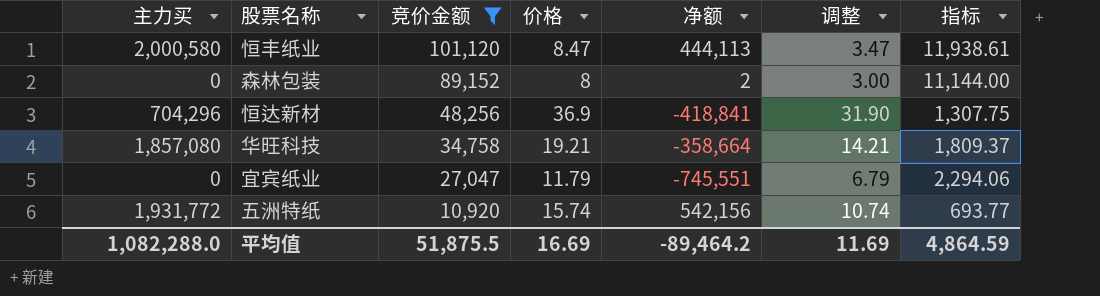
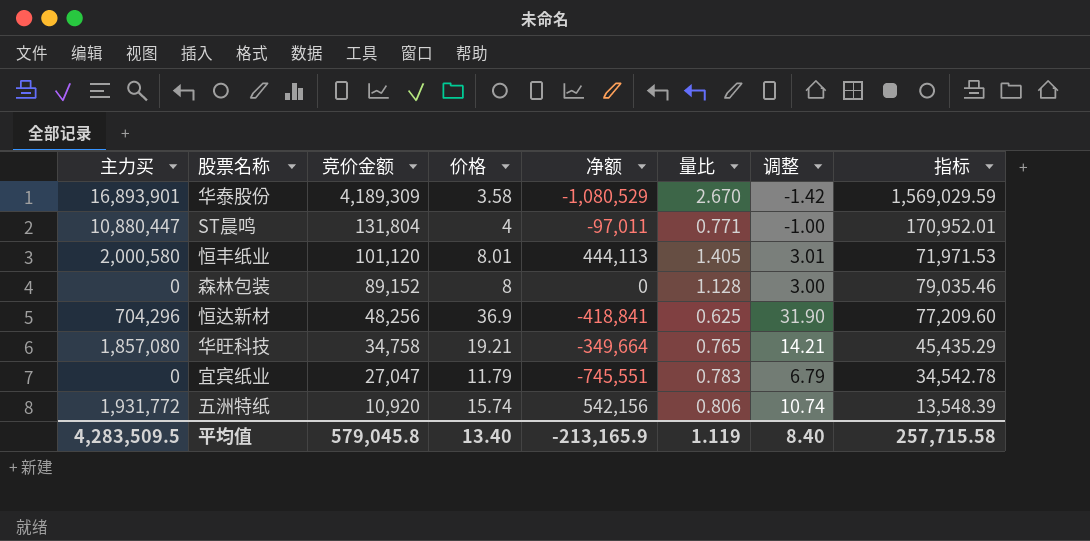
filter: 竞价金额 <= 101,120 -> none
column 量比 | position: none -> 6
column 指标 | formula: [竞价金额] / [价格] -> [竞价金额] / [量比]
恒丰纸业 | 价格: 8.47 -> 8.01
恒丰纸业 | 调整: 3.47 -> 3.01
森林包装 | 净额: 2 -> 0
华旺科技 | 净额: -358,664 -> -349,664
平均值 | 主力买: 1,082,288.0 -> 4,283,509.5
平均值 | 竞价金额: 51,875.5 -> 579,045.8
平均值 | 价格: 16.69 -> 13.40
平均值 | 净额: -89,464.2 -> -213,165.9
平均值 | 调整: 11.69 -> 8.40
平均值 | 指标: 4,864.59 -> 257,715.58

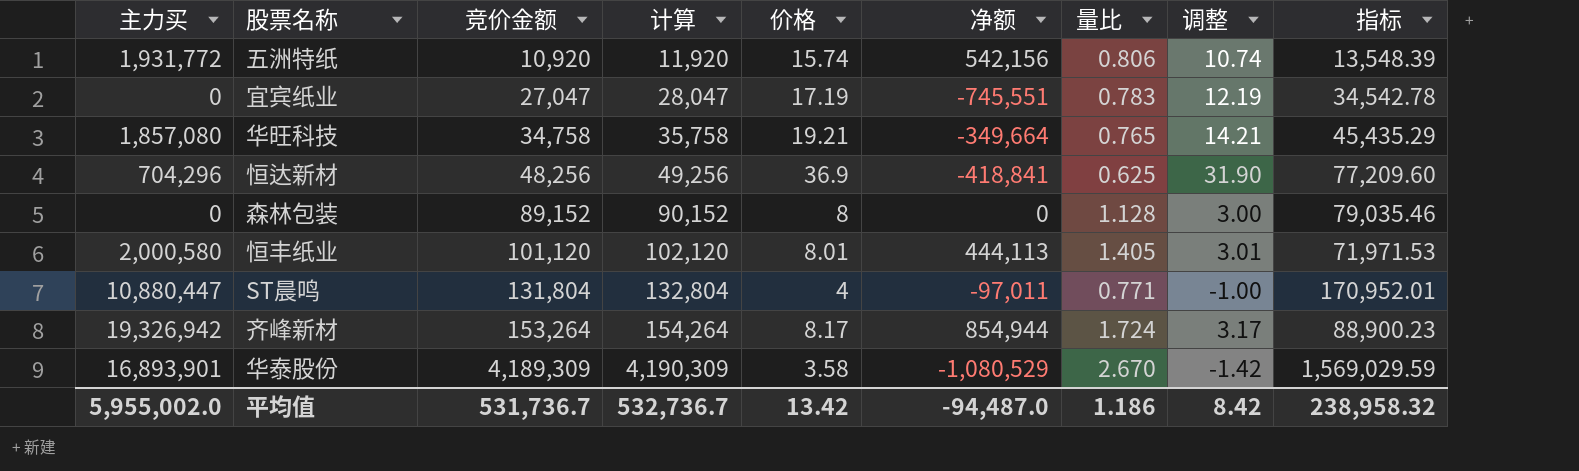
row order: 竞价金额 descending -> 竞价金额 ascending
column 计算 | formula: none -> [竞价金额] + 1000
宜宾纸业 | 价格: 11.79 -> 17.19
宜宾纸业 | 调整: 6.79 -> 12.19
row 齐峰新材: none -> 19,326,942 | 153,264 | 154,264 | 8.17 | 854,944 | 1.724 | 3.17 | 88,900.23
平均值 | 主力买: 4,283,509.5 -> 5,955,002.0
平均值 | 竞价金额: 579,045.8 -> 531,736.7
平均值 | 价格: 13.40 -> 13.42
平均值 | 净额: -213,165.9 -> -94,487.0
平均值 | 量比: 1.119 -> 1.186
平均值 | 调整: 8.40 -> 8.42
平均值 | 指标: 257,715.58 -> 238,958.32

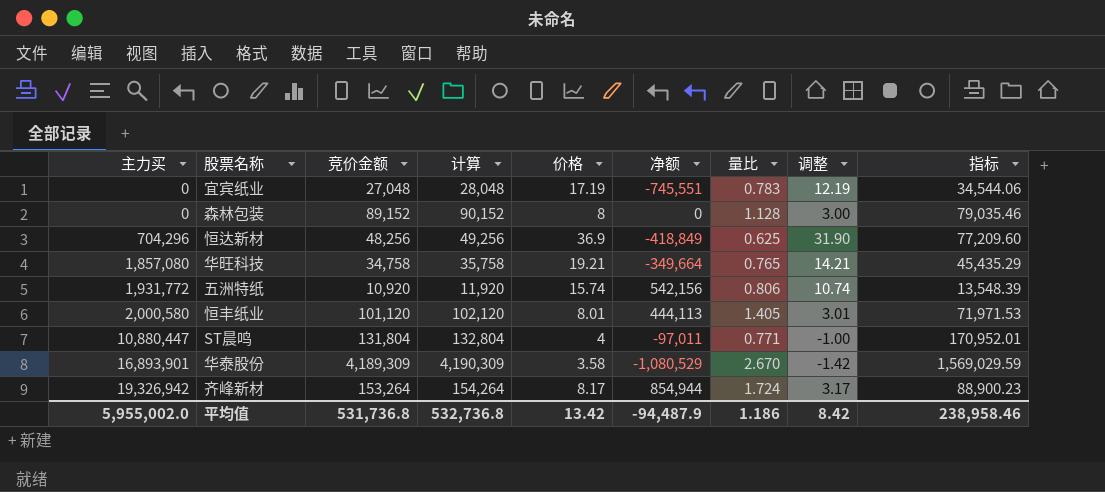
row order: 竞价金额 ascending -> 主力买 ascending
宜宾纸业 | 竞价金额: 27,047 -> 27,048
宜宾纸业 | 计算: 28,047 -> 28,048
宜宾纸业 | 指标: 34,542.78 -> 34,544.06
恒达新材 | 净额: -418,841 -> -418,849
平均值 | 竞价金额: 531,736.7 -> 531,736.8
平均值 | 计算: 532,736.7 -> 532,736.8
平均值 | 净额: -94,487.0 -> -94,487.9
平均值 | 指标: 238,958.32 -> 238,958.46

